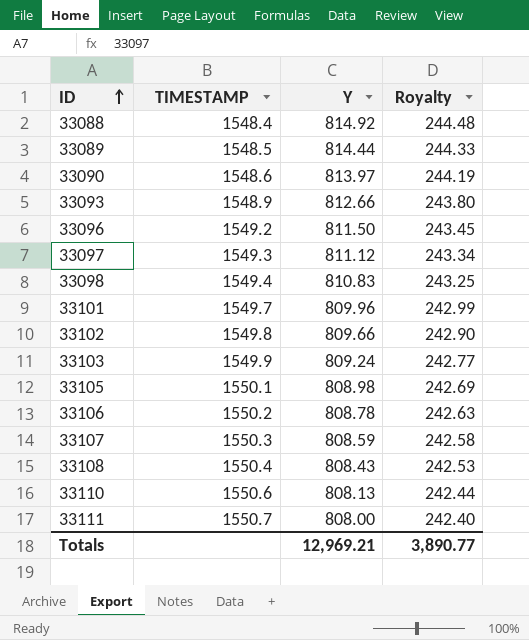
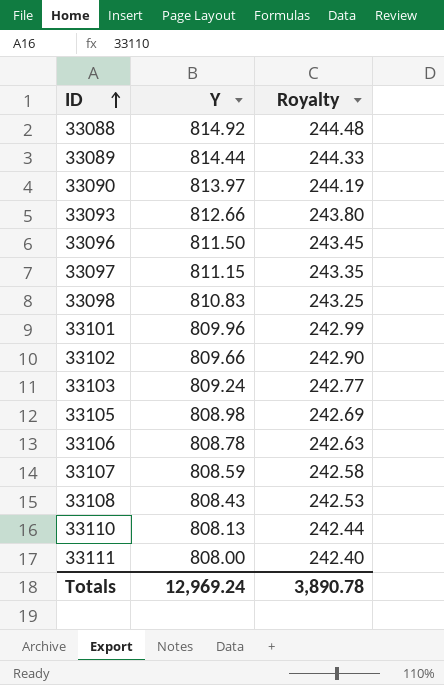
column TIMESTAMP | position: 2 -> none
33097 | Y: 811.12 -> 811.15
33097 | Royalty: 243.34 -> 243.35
Totals | Y: 12,969.21 -> 12,969.24
Totals | Royalty: 3,890.77 -> 3,890.78

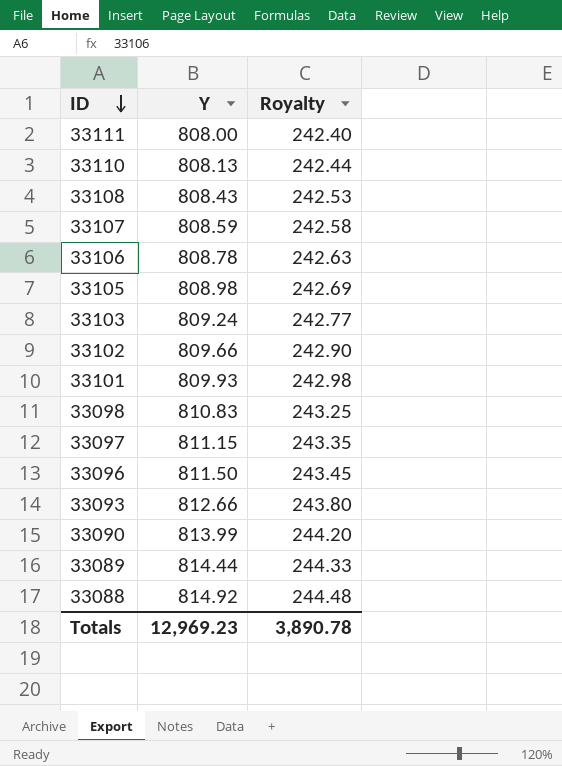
row order: ID ascending -> ID descending
33101 | Y: 809.96 -> 809.93
33101 | Royalty: 242.99 -> 242.98
33090 | Y: 813.97 -> 813.99
33090 | Royalty: 244.19 -> 244.20
Totals | Y: 12,969.24 -> 12,969.23

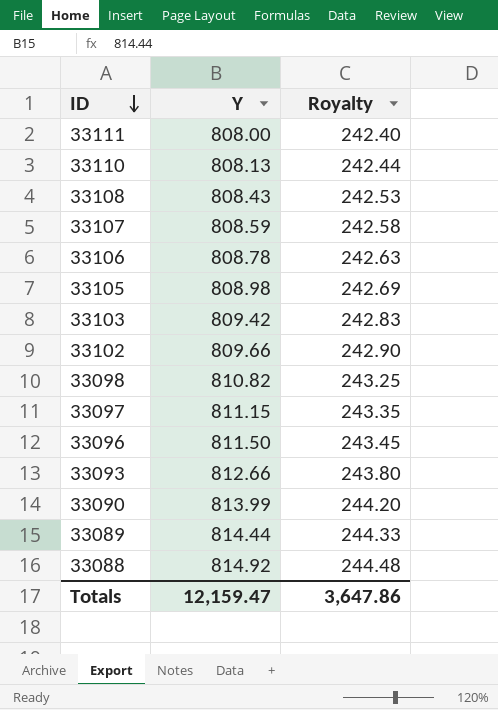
row 33101: 809.93 | 242.98 -> none
33103 | Y: 809.24 -> 809.42
33103 | Royalty: 242.77 -> 242.83
33098 | Y: 810.83 -> 810.82
Totals | Y: 12,969.23 -> 12,159.47
Totals | Royalty: 3,890.78 -> 3,647.86

